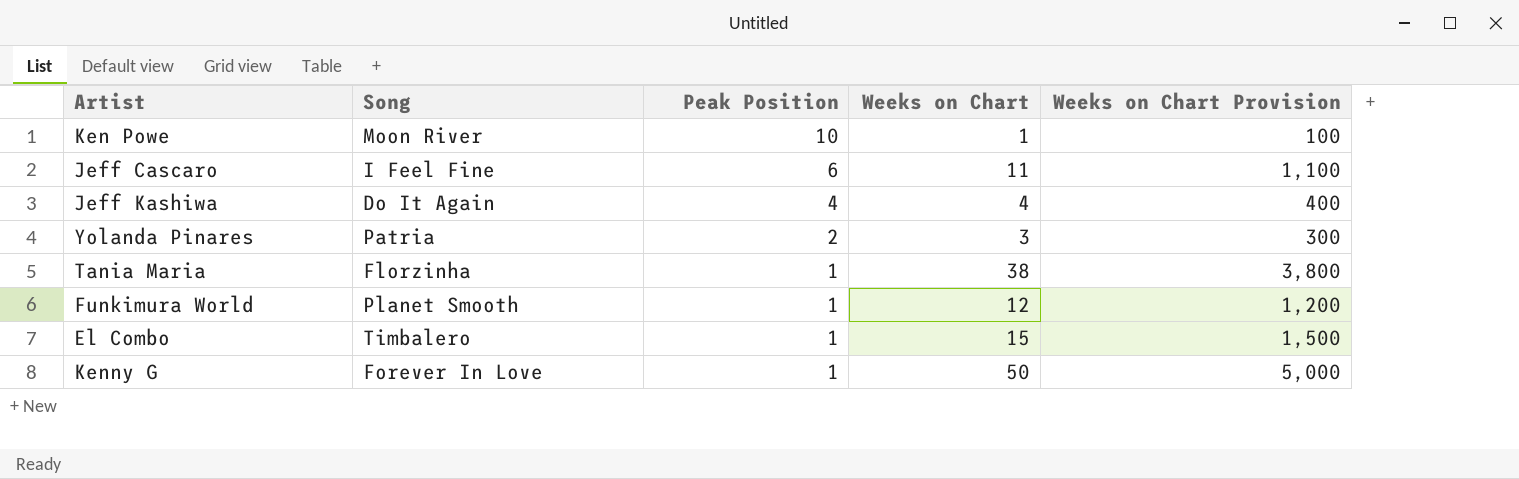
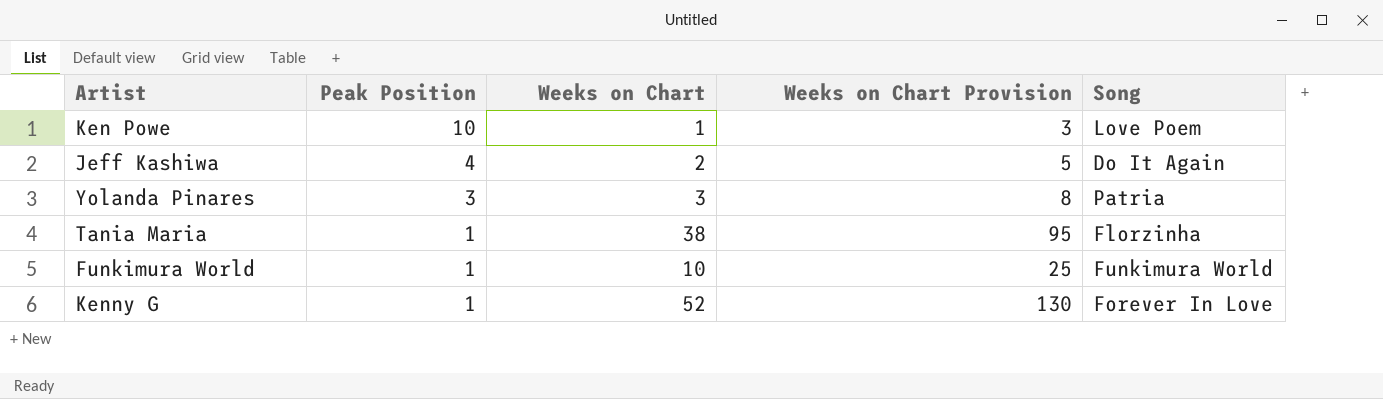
column Weeks on Chart Provision | formula: [Weeks on Chart] * 100 -> [Weeks on Chart] * 2.5
column Song | position: 2 -> 5
row Jeff Cascaro: I Feel Fine | 6 | 11 | 1,100 -> none
row El Combo: Timbalero | 1 | 15 | 1,500 -> none
Ken Powe | Song: Moon River -> Love Poem
Jeff Kashiwa | Weeks on Chart: 4 -> 2
Yolanda Pinares | Peak Position: 2 -> 3
Funkimura World | Weeks on Chart: 12 -> 10
Funkimura World | Song: Planet Smooth -> Funkimura World
Kenny G | Weeks on Chart: 50 -> 52

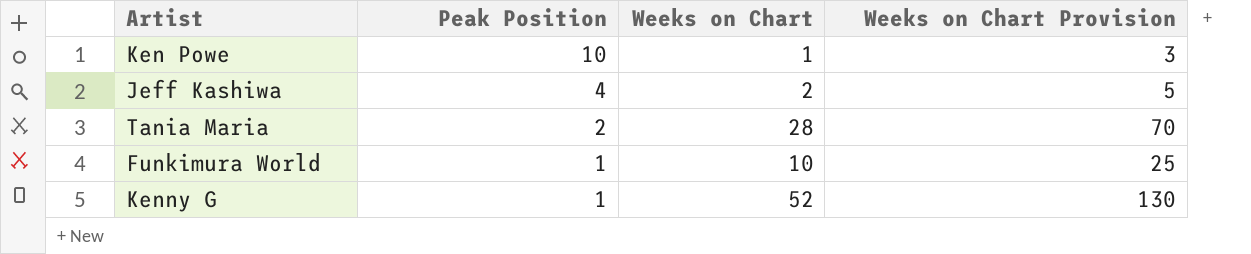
column Song | position: 5 -> none
row Yolanda Pinares: 3 | 3 | 8 | Patria -> none
Tania Maria | Peak Position: 1 -> 2
Tania Maria | Weeks on Chart: 38 -> 28
Tania Maria | Weeks on Chart Provision: 95 -> 70

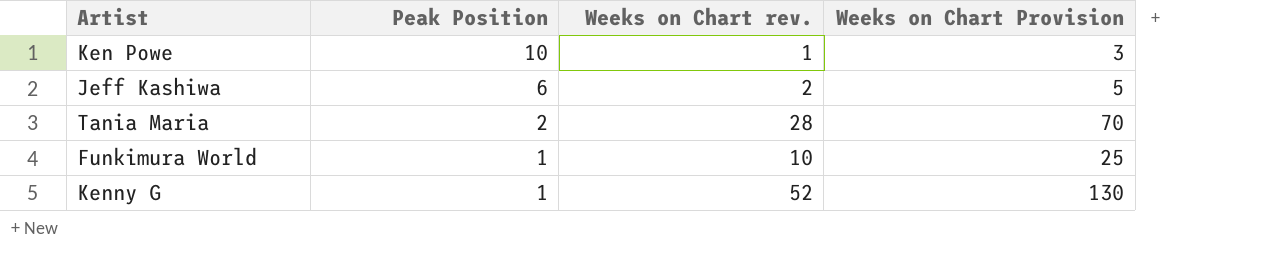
column name: Weeks on Chart -> Weeks on Chart rev.
Jeff Kashiwa | Peak Position: 4 -> 6

